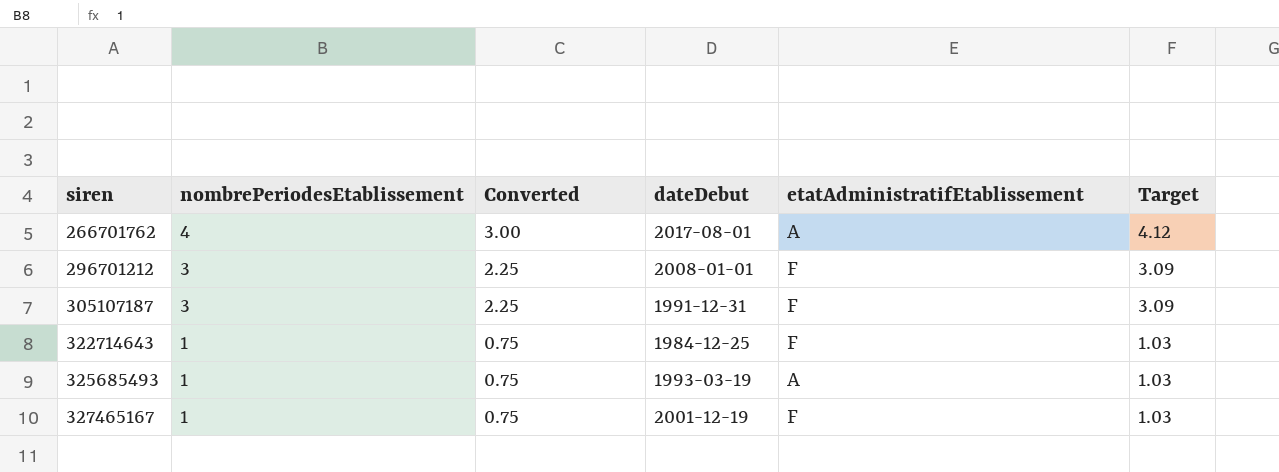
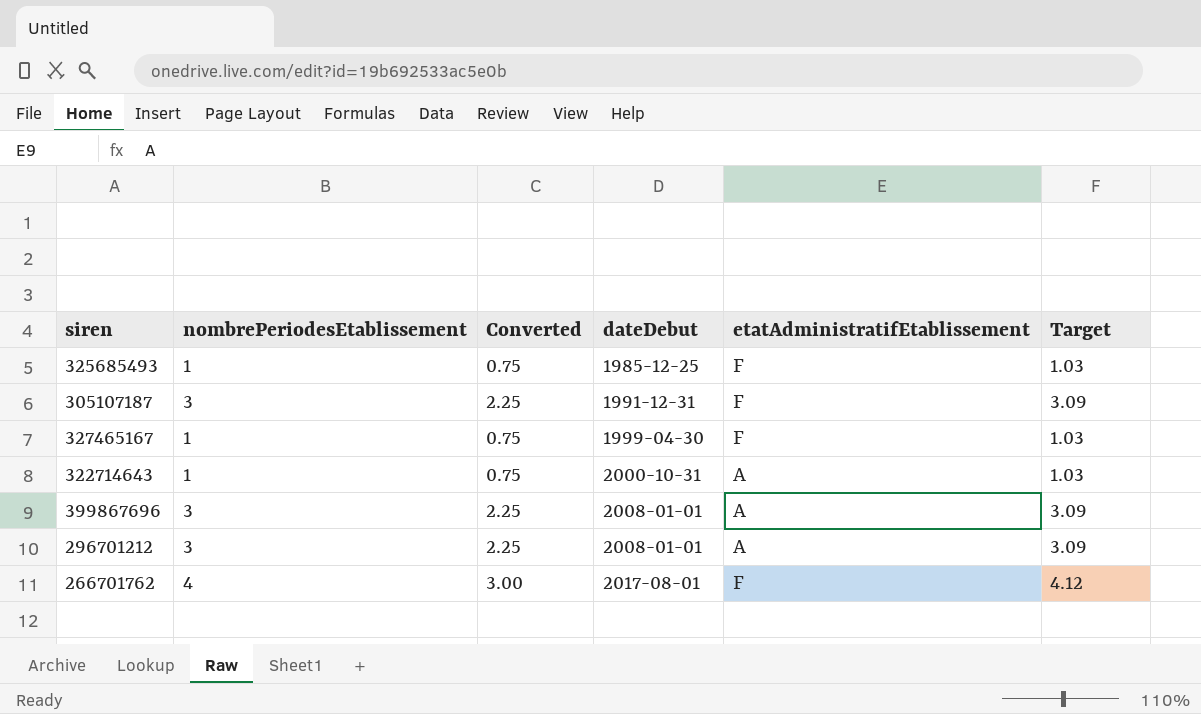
row order: siren ascending -> dateDebut ascending
325685493 | dateDebut: 1993-03-19 -> 1985-12-25
325685493 | etatAdministratifEtablissement: A -> F
327465167 | dateDebut: 2001-12-19 -> 1999-04-30
322714643 | dateDebut: 1984-12-25 -> 2000-10-31
322714643 | etatAdministratifEtablissement: F -> A
row 399867696: none -> 3 | 2.25 | 2008-01-01 | A | 3.09
296701212 | etatAdministratifEtablissement: F -> A
266701762 | etatAdministratifEtablissement: A -> F

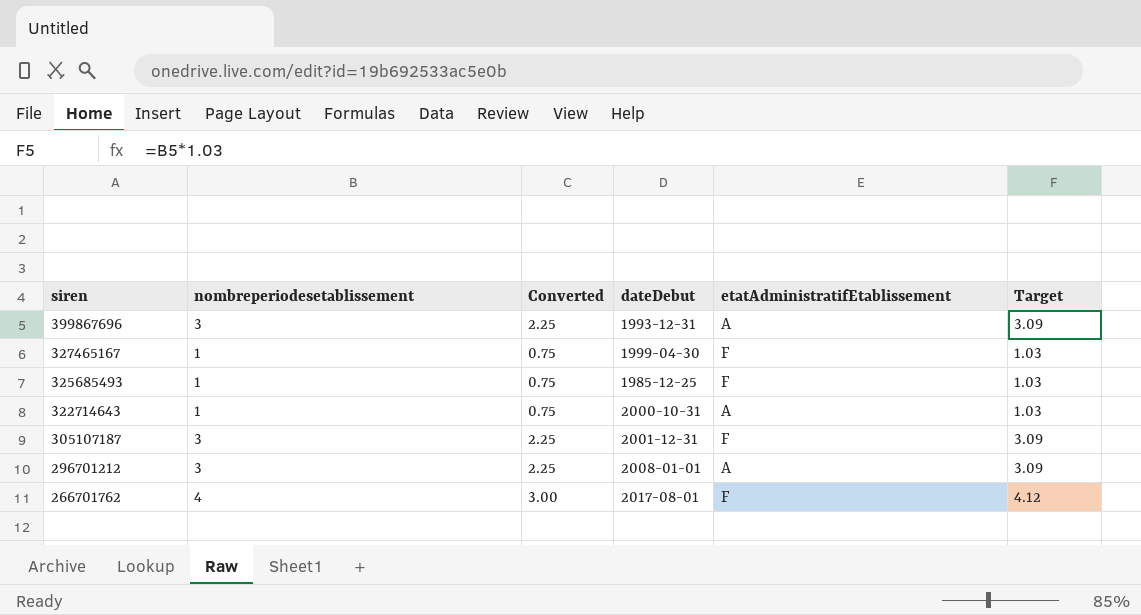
row order: dateDebut ascending -> siren descending
column name: nombrePeriodesEtablissement -> nombreperiodesetablissement
399867696 | dateDebut: 2008-01-01 -> 1993-12-31
305107187 | dateDebut: 1991-12-31 -> 2001-12-31

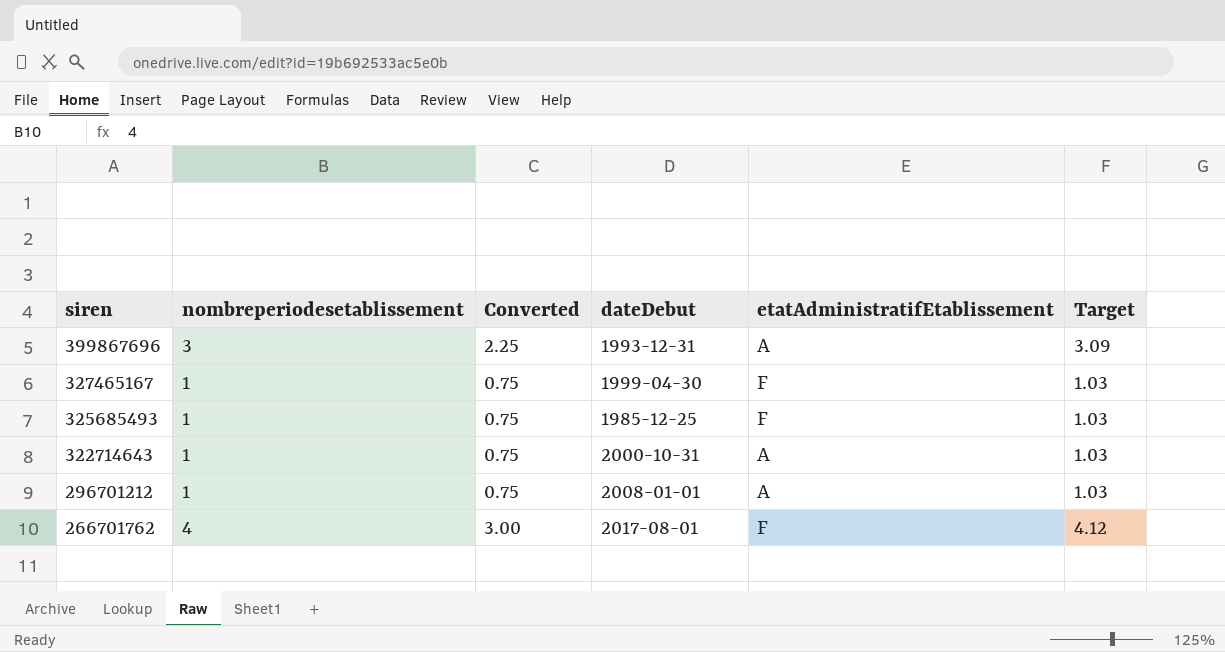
row 305107187: 3 | 2.25 | 2001-12-31 | F | 3.09 -> none
296701212 | nombreperiodesetablissement: 3 -> 1
296701212 | Converted: 2.25 -> 0.75
296701212 | Target: 3.09 -> 1.03

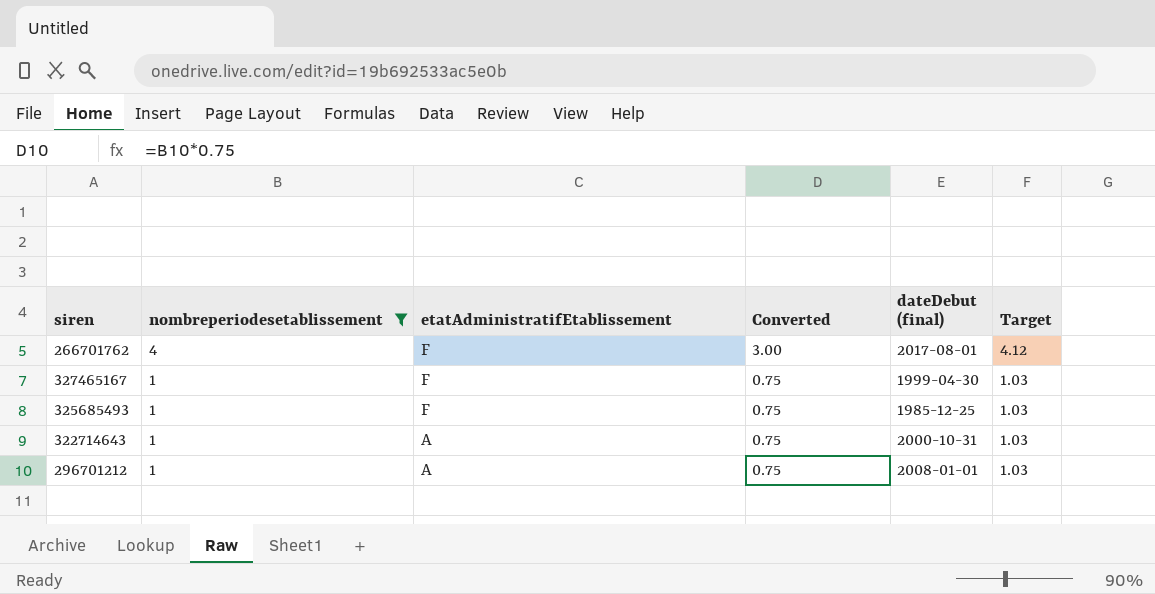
filter: none -> nombreperiodesetablissement != 3
row order: siren descending -> nombreperiodesetablissement descending
column etatAdministratifEtablissement | position: 5 -> 3
column name: dateDebut -> dateDebut (final)

